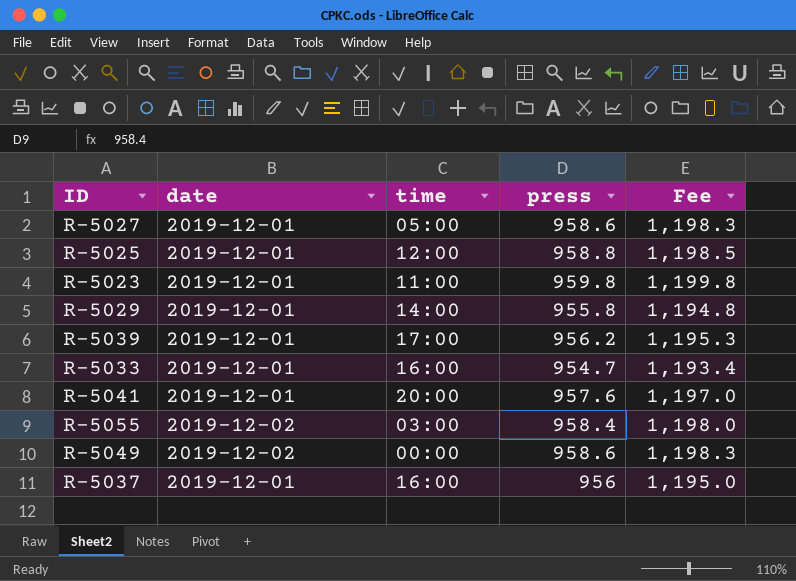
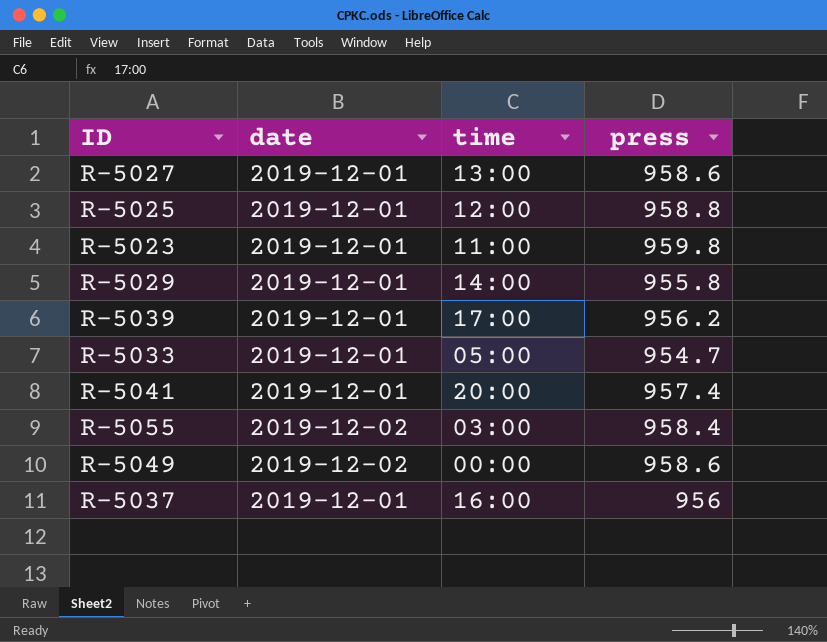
column Fee | formula: [press] * 1.25 -> none
R-5027 | time: 05:00 -> 13:00
R-5033 | time: 16:00 -> 05:00
R-5041 | press: 957.6 -> 957.4

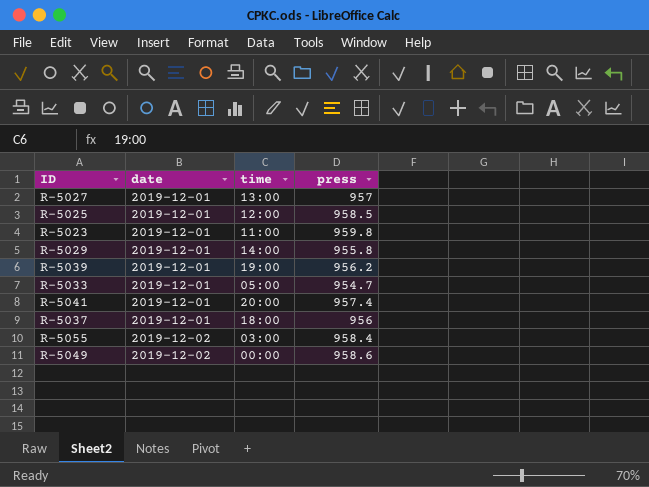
row order: none -> date ascending
R-5027 | press: 958.6 -> 957
R-5025 | press: 958.8 -> 958.5
R-5039 | time: 17:00 -> 19:00
R-5037 | time: 16:00 -> 18:00

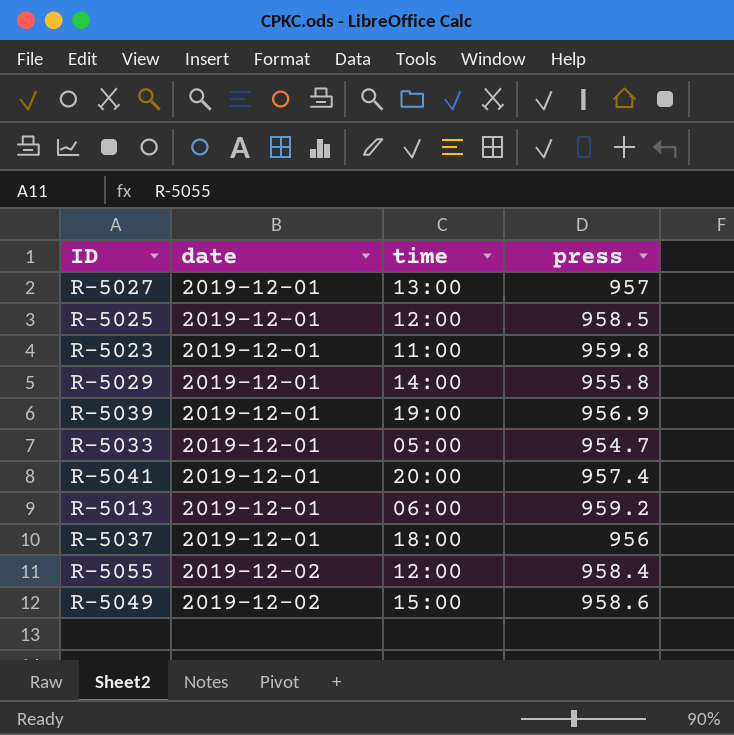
R-5039 | press: 956.2 -> 956.9
row R-5013: none -> 2019-12-01 | 06:00 | 959.2
R-5055 | time: 03:00 -> 12:00
R-5049 | time: 00:00 -> 15:00

